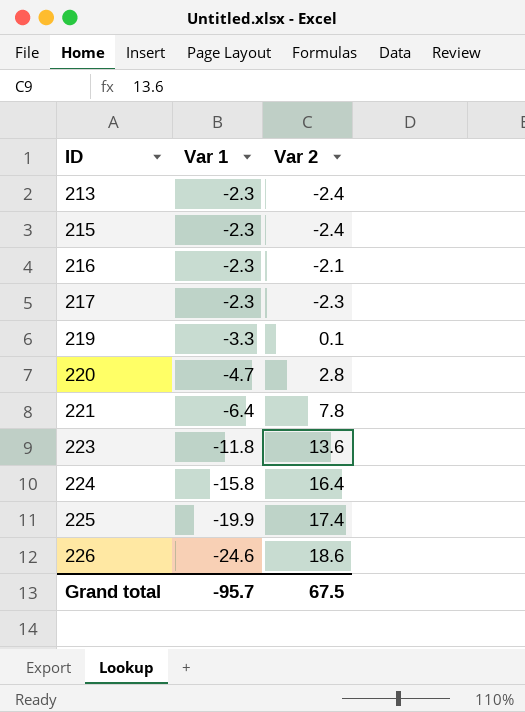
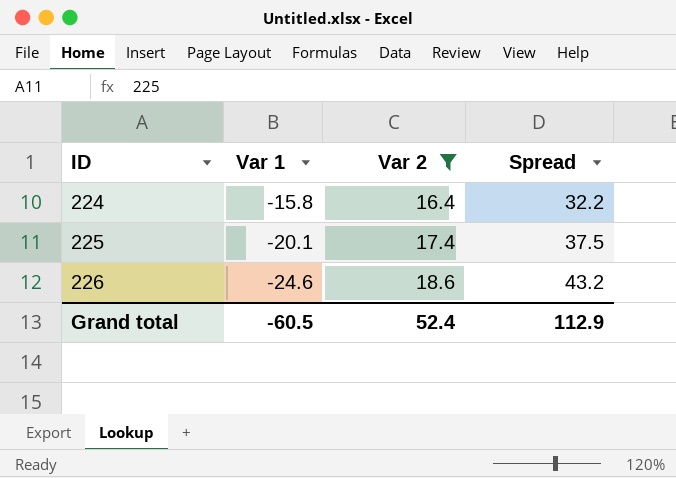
filter: none -> Var 2 >= 16.4
column Spread | formula: none -> [Var 2] - [Var 1]
225 | Var 1: -19.9 -> -20.1
Grand total | Var 1: -95.7 -> -60.5
Grand total | Var 2: 67.5 -> 52.4

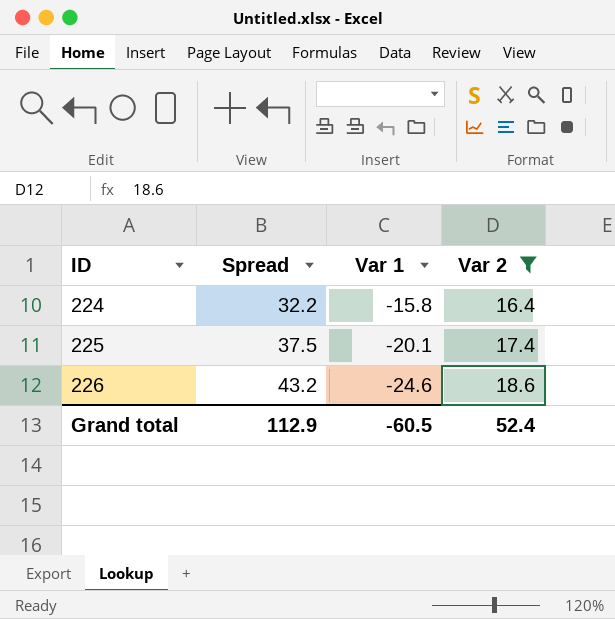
column Spread | position: 4 -> 2

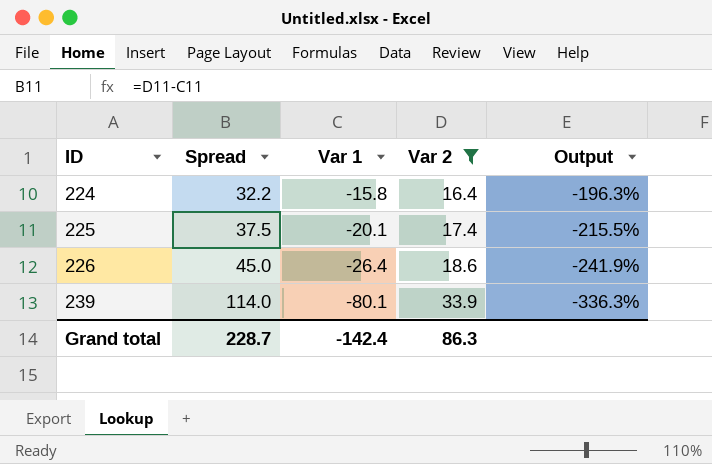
column Output | formula: none -> ([Var 1] - [Var 2]) / [Var 2]
226 | Spread: 43.2 -> 45.0
226 | Var 1: -24.6 -> -26.4
row 239: none -> 114.0 | -80.1 | 33.9 | -336.3%
Grand total | Spread: 112.9 -> 228.7
Grand total | Var 1: -60.5 -> -142.4
Grand total | Var 2: 52.4 -> 86.3

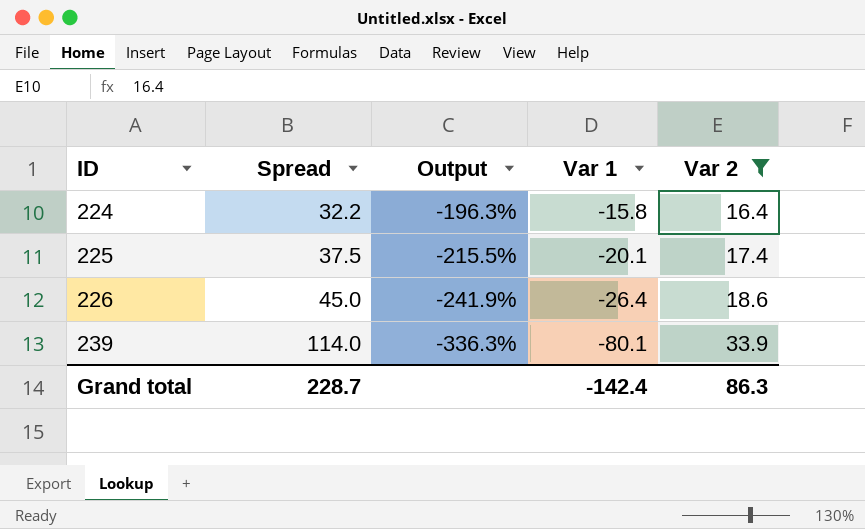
column Output | position: 5 -> 3

